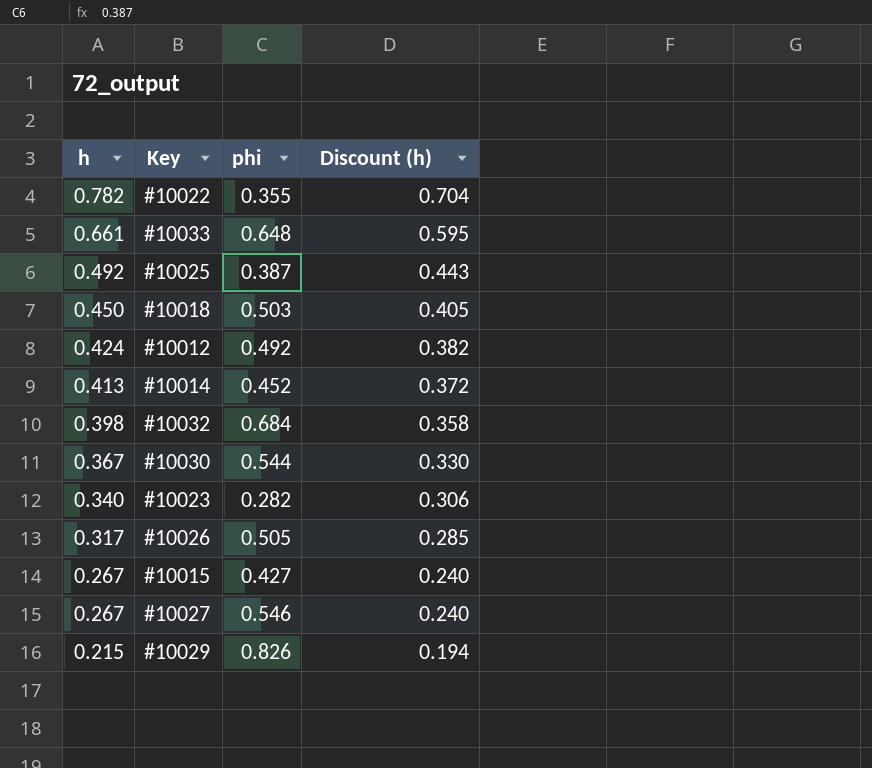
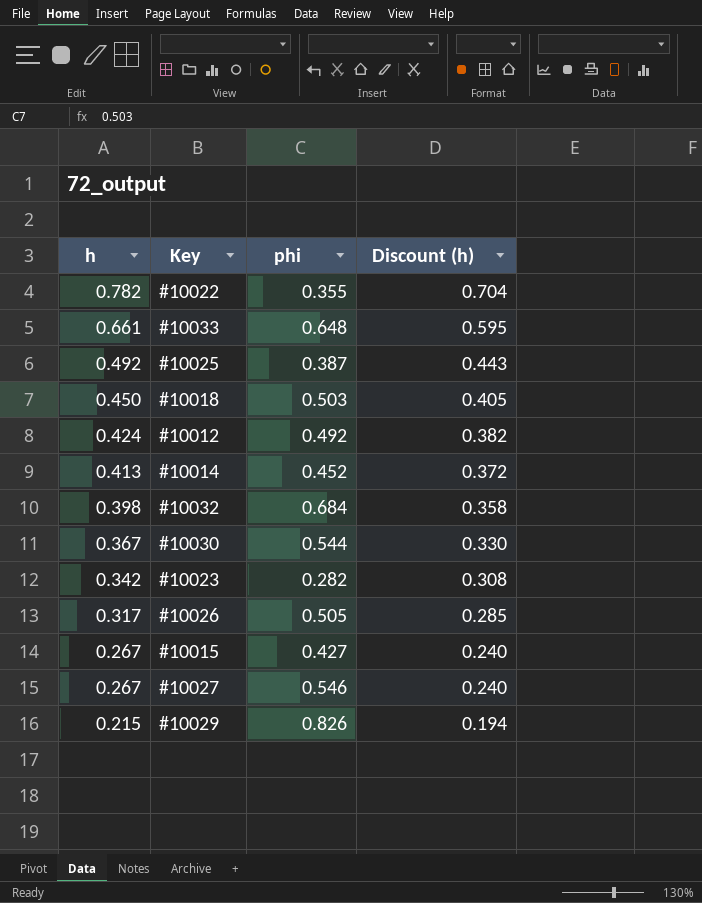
#10023 | h: 0.340 -> 0.342
#10023 | Discount (h): 0.306 -> 0.308

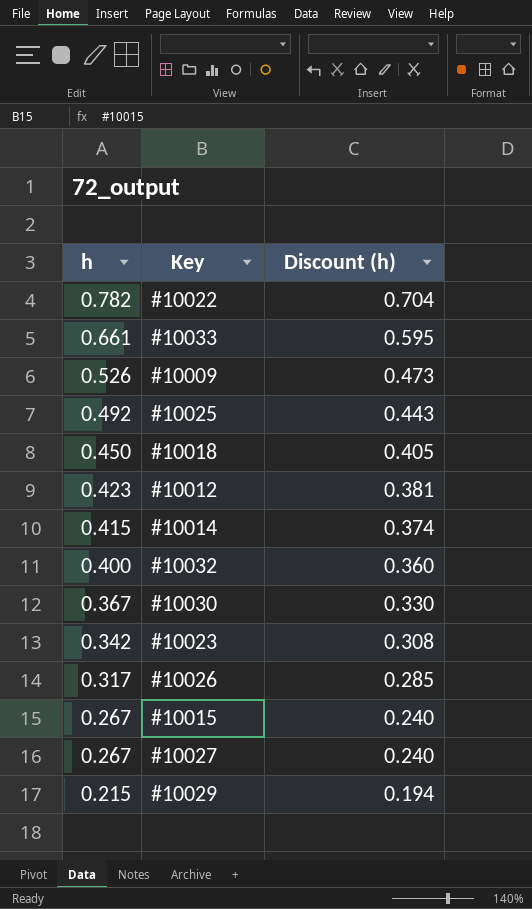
column phi | position: 3 -> none
row #10009: none -> 0.526 | 0.473
#10012 | h: 0.424 -> 0.423
#10012 | Discount (h): 0.382 -> 0.381
#10014 | h: 0.413 -> 0.415
#10014 | Discount (h): 0.372 -> 0.374
#10032 | h: 0.398 -> 0.400
#10032 | Discount (h): 0.358 -> 0.360

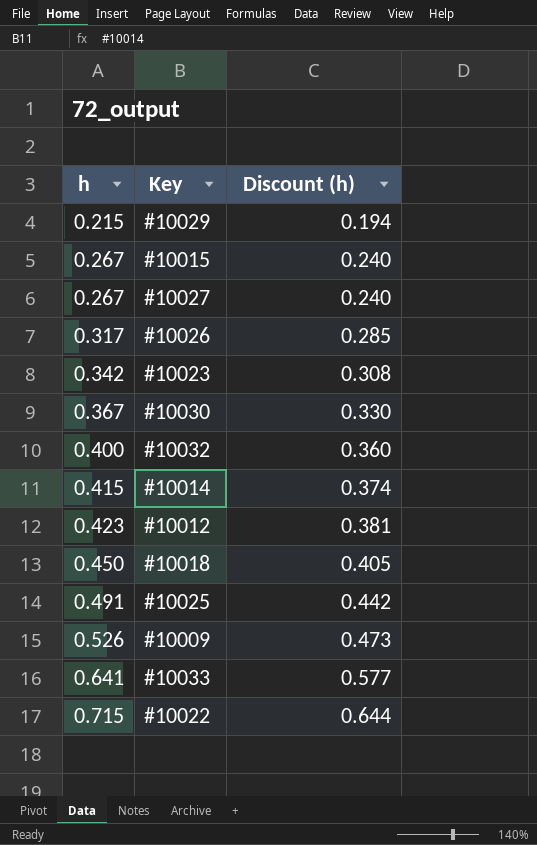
row order: h descending -> h ascending
#10025 | h: 0.492 -> 0.491
#10025 | Discount (h): 0.443 -> 0.442
#10033 | h: 0.661 -> 0.641
#10033 | Discount (h): 0.595 -> 0.577
#10022 | h: 0.782 -> 0.715
#10022 | Discount (h): 0.704 -> 0.644

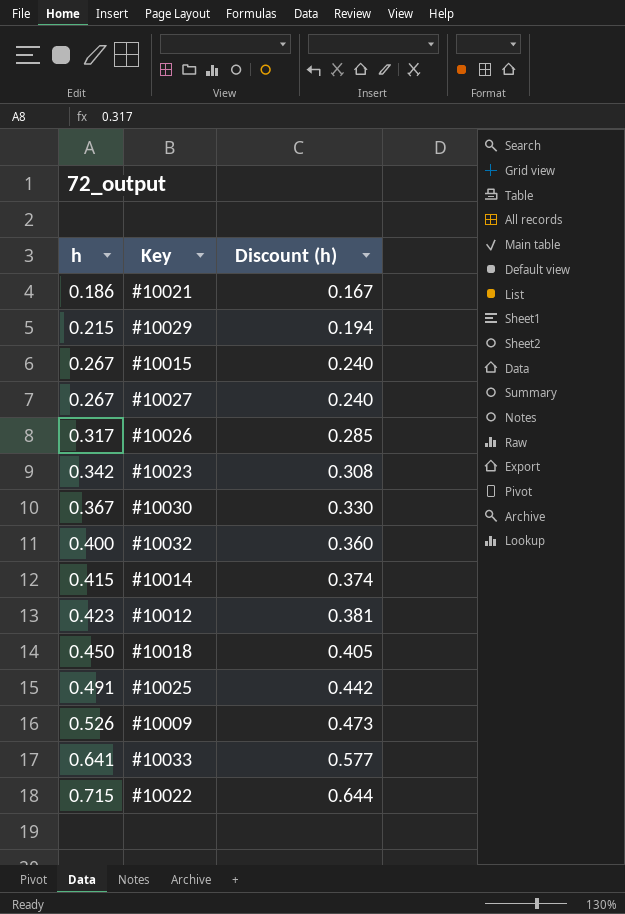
row #10021: none -> 0.186 | 0.167

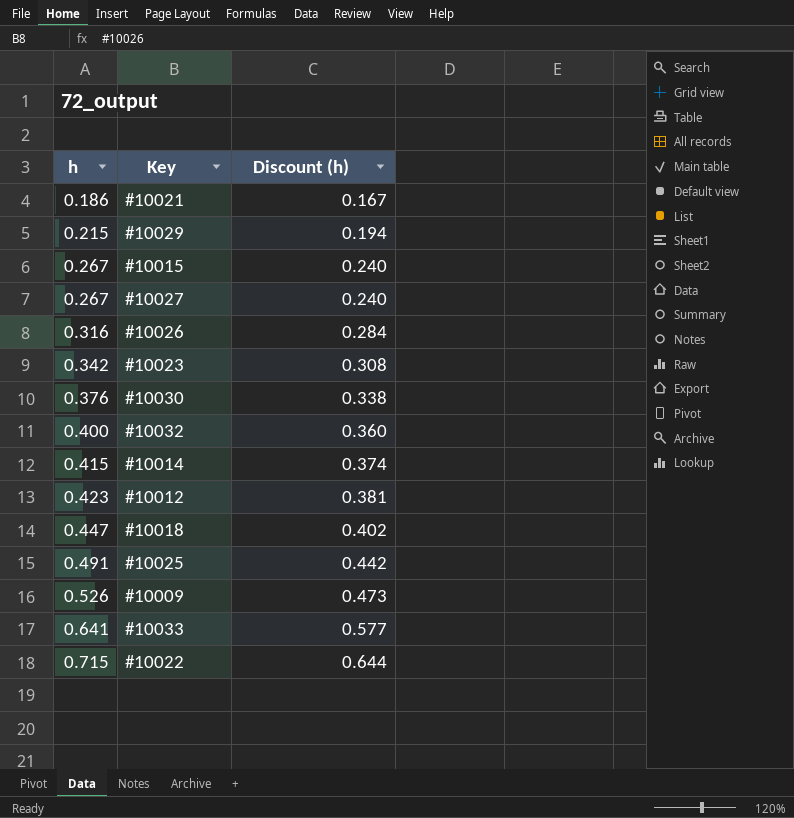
#10026 | h: 0.317 -> 0.316
#10026 | Discount (h): 0.285 -> 0.284
#10030 | h: 0.367 -> 0.376
#10030 | Discount (h): 0.330 -> 0.338
#10018 | h: 0.450 -> 0.447
#10018 | Discount (h): 0.405 -> 0.402

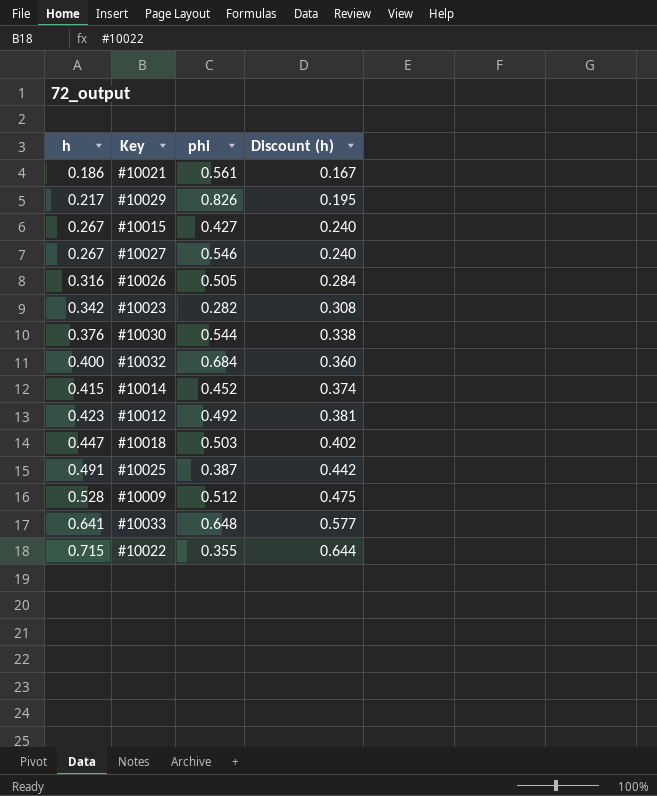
column phi | position: none -> 3
#10029 | h: 0.215 -> 0.217
#10029 | Discount (h): 0.194 -> 0.195
#10009 | h: 0.526 -> 0.528
#10009 | Discount (h): 0.473 -> 0.475

